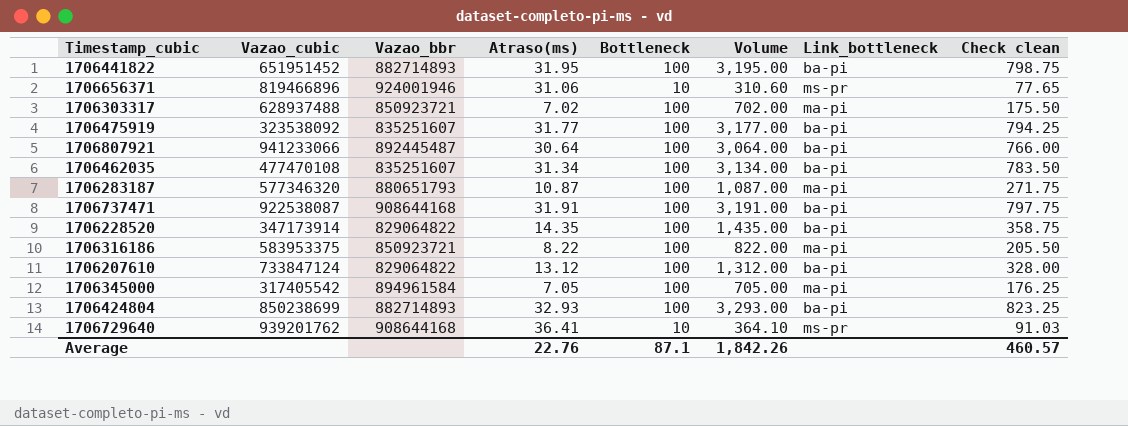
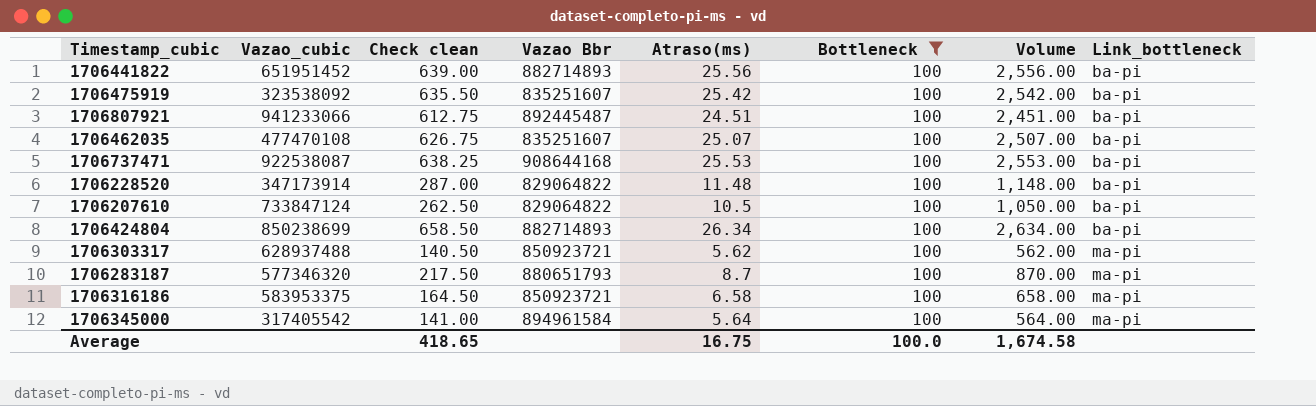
filter: none -> Bottleneck = 100
row order: none -> Link_bottleneck ascending
column Check clean | position: 8 -> 3
column name: Vazao_bbr -> Vazao Bbr
1706441822 | Check clean: 798.75 -> 639.00
1706441822 | Atraso(ms): 31.95 -> 25.56
1706441822 | Volume: 3,195.00 -> 2,556.00
1706475919 | Check clean: 794.25 -> 635.50
1706475919 | Atraso(ms): 31.77 -> 25.42
1706475919 | Volume: 3,177.00 -> 2,542.00
1706807921 | Check clean: 766.00 -> 612.75
1706807921 | Atraso(ms): 30.64 -> 24.51
1706807921 | Volume: 3,064.00 -> 2,451.00
1706462035 | Check clean: 783.50 -> 626.75
1706462035 | Atraso(ms): 31.34 -> 25.07
1706462035 | Volume: 3,134.00 -> 2,507.00
1706737471 | Check clean: 797.75 -> 638.25
1706737471 | Atraso(ms): 31.91 -> 25.53
1706737471 | Volume: 3,191.00 -> 2,553.00
1706228520 | Check clean: 358.75 -> 287.00
1706228520 | Atraso(ms): 14.35 -> 11.48
1706228520 | Volume: 1,435.00 -> 1,148.00
1706207610 | Check clean: 328.00 -> 262.50
1706207610 | Atraso(ms): 13.12 -> 10.5
1706207610 | Volume: 1,312.00 -> 1,050.00
1706424804 | Check clean: 823.25 -> 658.50
1706424804 | Atraso(ms): 32.93 -> 26.34
1706424804 | Volume: 3,293.00 -> 2,634.00
1706303317 | Check clean: 175.50 -> 140.50
1706303317 | Atraso(ms): 7.02 -> 5.62
1706303317 | Volume: 702.00 -> 562.00
1706283187 | Check clean: 271.75 -> 217.50
1706283187 | Atraso(ms): 10.87 -> 8.7
1706283187 | Volume: 1,087.00 -> 870.00
1706316186 | Check clean: 205.50 -> 164.50
1706316186 | Atraso(ms): 8.22 -> 6.58
1706316186 | Volume: 822.00 -> 658.00
1706345000 | Check clean: 176.25 -> 141.00
1706345000 | Atraso(ms): 7.05 -> 5.64
1706345000 | Volume: 705.00 -> 564.00
Average | Check clean: 460.57 -> 418.65
Average | Atraso(ms): 22.76 -> 16.75
Average | Bottleneck: 87.1 -> 100.0
Average | Volume: 1,842.26 -> 1,674.58

